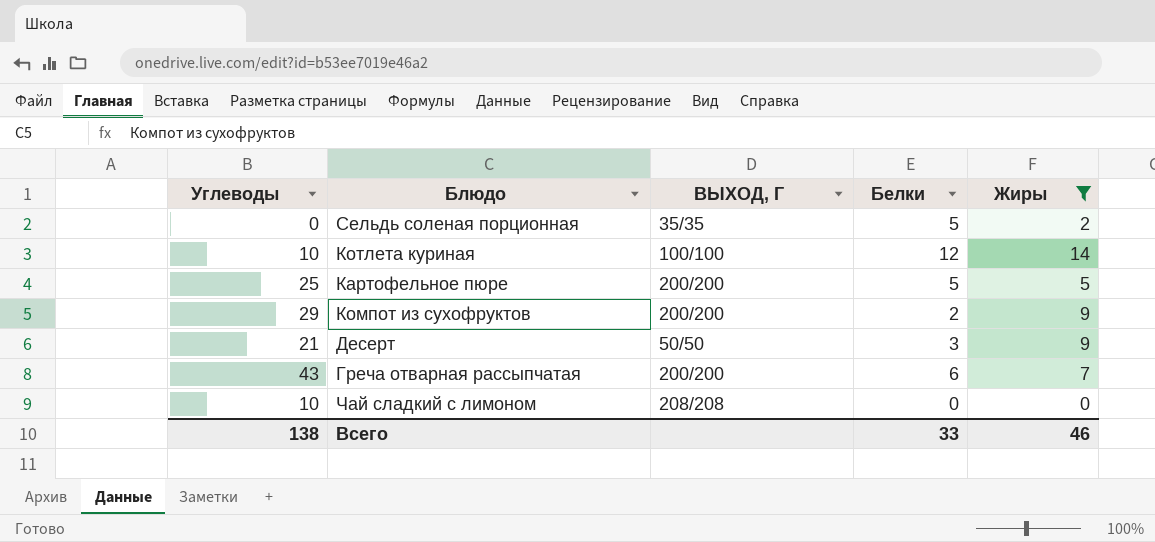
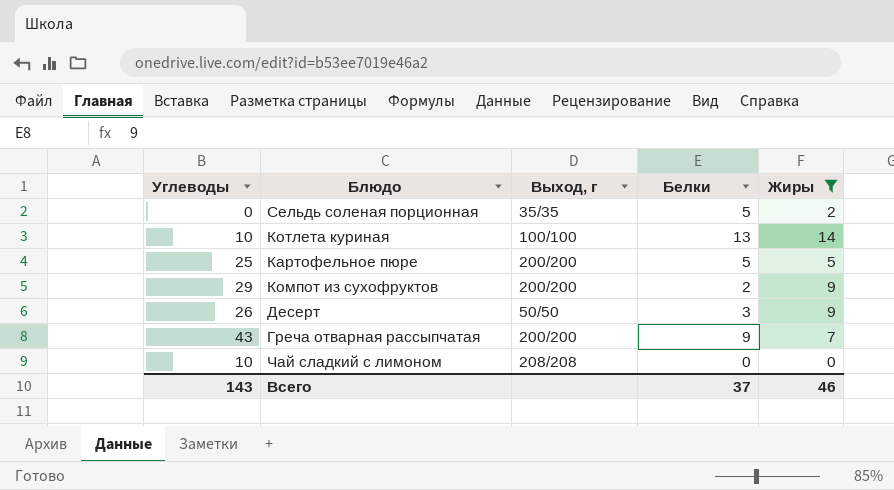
column name: ВЫХОД, Г -> Выход, г
Котлета куриная | Белки: 12 -> 13
Десерт | Углеводы: 21 -> 26
Греча отварная рассыпчатая | Белки: 6 -> 9
Всего | Углеводы: 138 -> 143
Всего | Белки: 33 -> 37

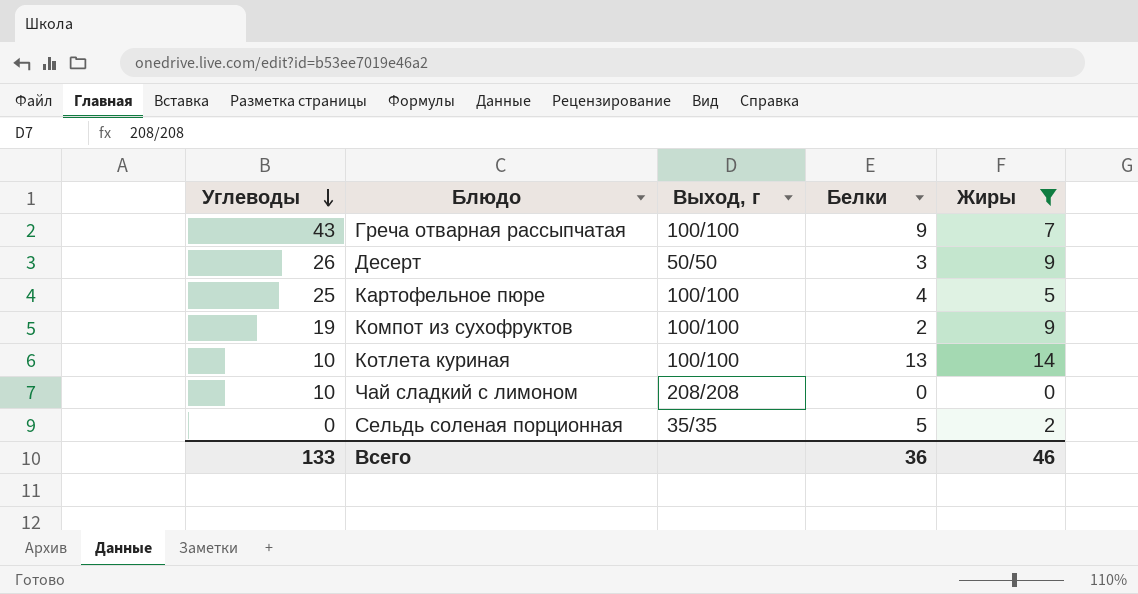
row order: none -> Углеводы descending
Греча отварная рассыпчатая | Выход, г: 200/200 -> 100/100
Картофельное пюре | Выход, г: 200/200 -> 100/100
Картофельное пюре | Белки: 5 -> 4
Компот из сухофруктов | Углеводы: 29 -> 19
Компот из сухофруктов | Выход, г: 200/200 -> 100/100
Всего | Углеводы: 143 -> 133
Всего | Белки: 37 -> 36

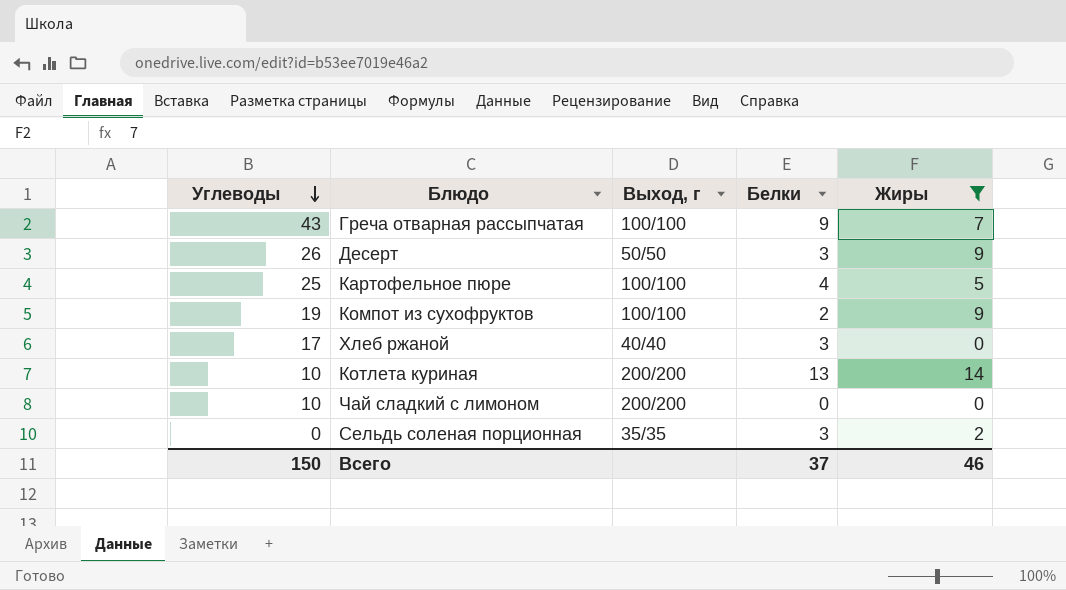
row Хлеб ржаной: none -> 17 | 40/40 | 3 | 0
Котлета куриная | Выход, г: 100/100 -> 200/200
Чай сладкий с лимоном | Выход, г: 208/208 -> 200/200
Сельдь соленая порционная | Белки: 5 -> 3
Всего | Углеводы: 133 -> 150
Всего | Белки: 36 -> 37

